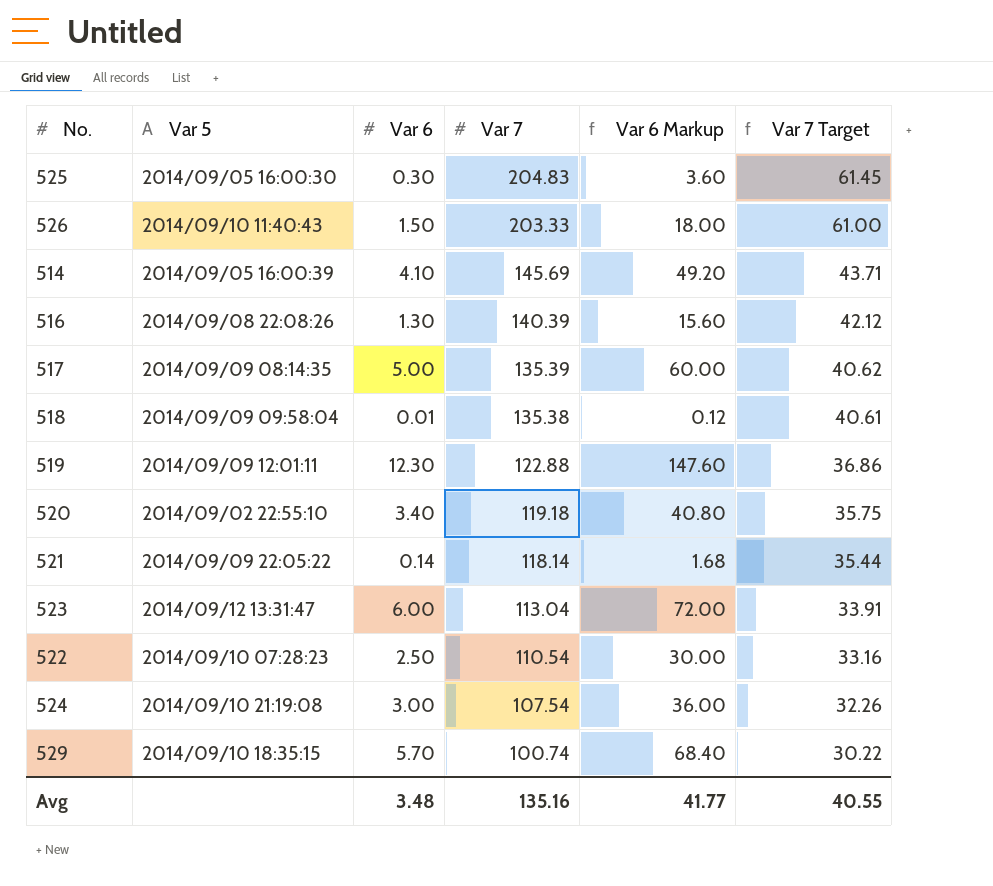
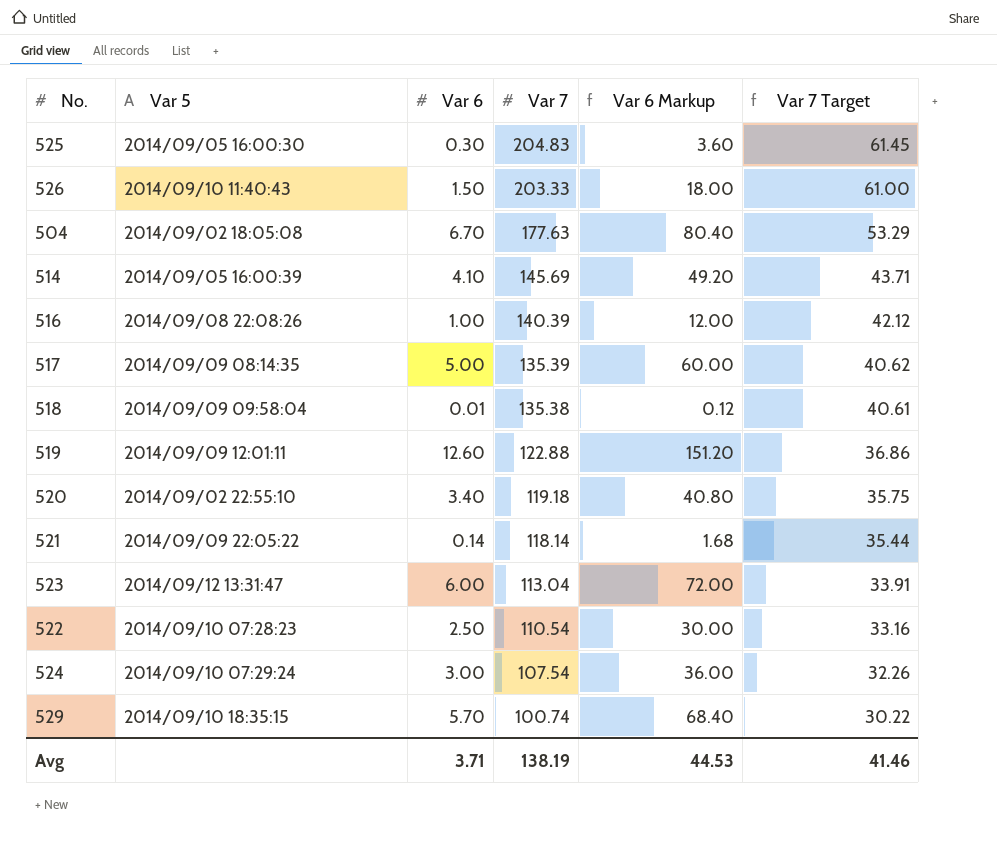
row 504: none -> 2014/09/02 18:05:08 | 6.70 | 177.63 | 80.40 | 53.29
516 | Var 6: 1.30 -> 1.00
516 | Var 6 Markup: 15.60 -> 12.00
519 | Var 6: 12.30 -> 12.60
519 | Var 6 Markup: 147.60 -> 151.20
524 | Var 5: 2014/09/10 21:19:08 -> 2014/09/10 07:29:24
Avg | Var 6: 3.48 -> 3.71
Avg | Var 7: 135.16 -> 138.19
Avg | Var 6 Markup: 41.77 -> 44.53
Avg | Var 7 Target: 40.55 -> 41.46

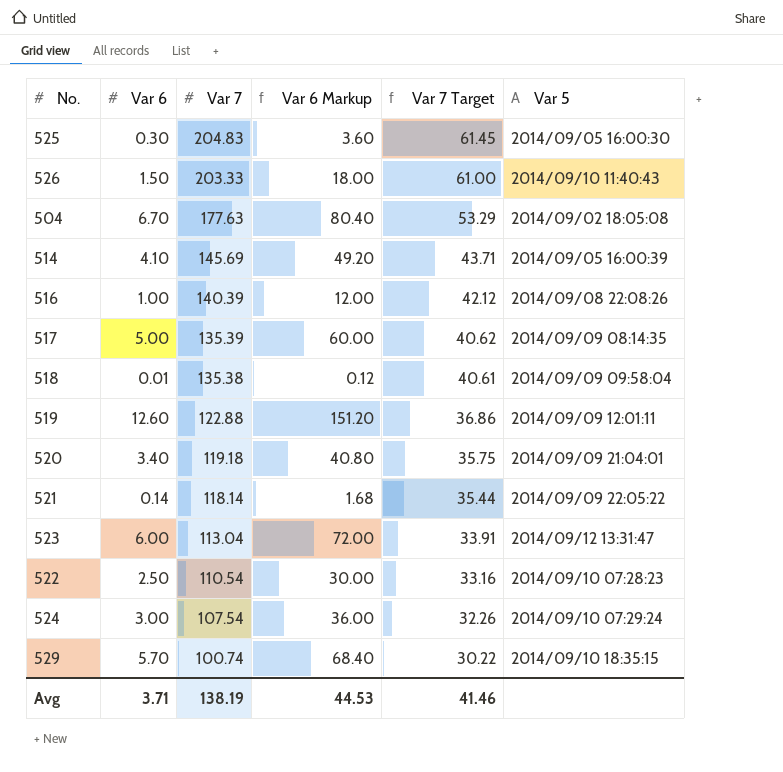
column Var 5 | position: 2 -> 6
520 | Var 5: 2014/09/02 22:55:10 -> 2014/09/09 21:04:01

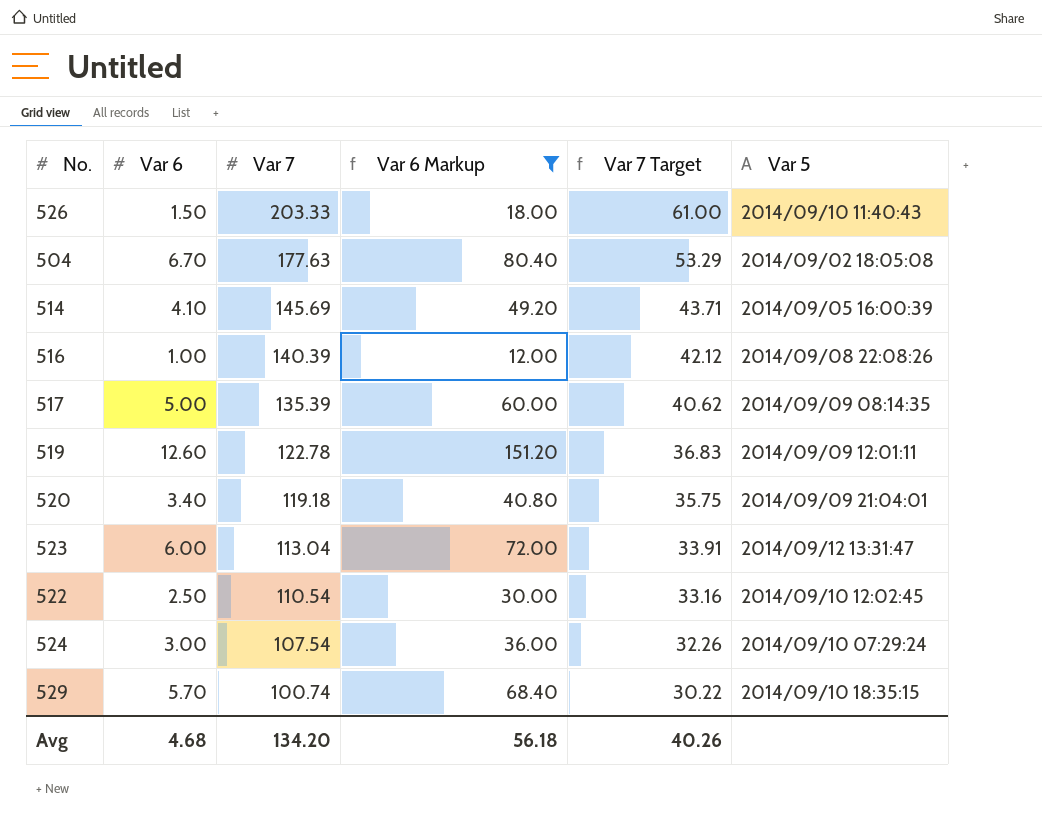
filter: none -> Var 6 Markup >= 12.00
519 | Var 7: 122.88 -> 122.78
519 | Var 7 Target: 36.86 -> 36.83
522 | Var 5: 2014/09/10 07:28:23 -> 2014/09/10 12:02:45
Avg | Var 6: 3.71 -> 4.68
Avg | Var 7: 138.19 -> 134.20
Avg | Var 6 Markup: 44.53 -> 56.18
Avg | Var 7 Target: 41.46 -> 40.26

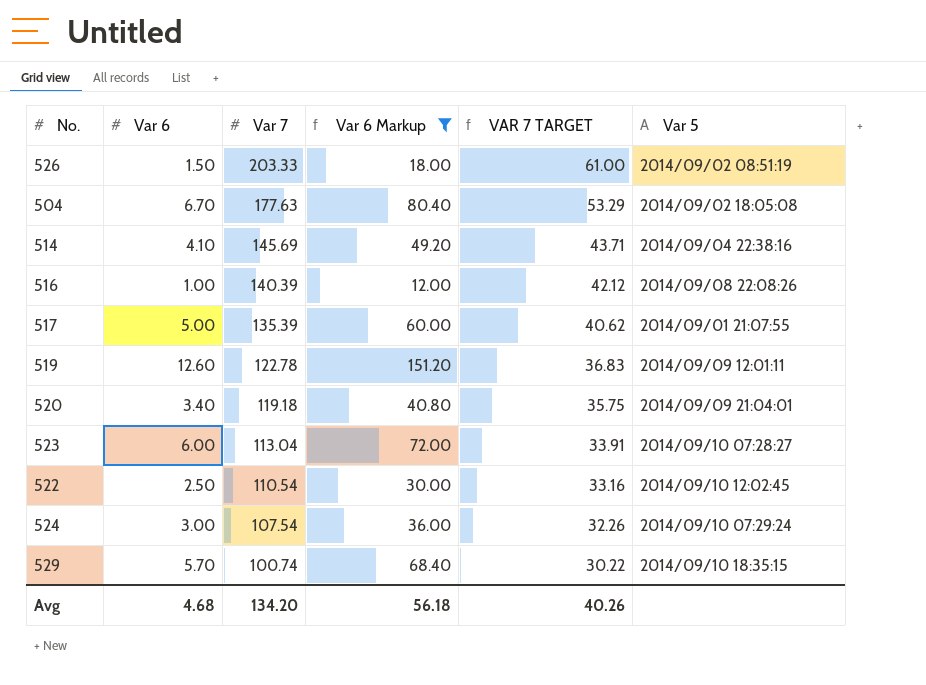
column name: Var 7 Target -> VAR 7 TARGET
526 | Var 5: 2014/09/10 11:40:43 -> 2014/09/02 08:51:19
514 | Var 5: 2014/09/05 16:00:39 -> 2014/09/04 22:38:16
517 | Var 5: 2014/09/09 08:14:35 -> 2014/09/01 21:07:55
523 | Var 5: 2014/09/12 13:31:47 -> 2014/09/10 07:28:27

